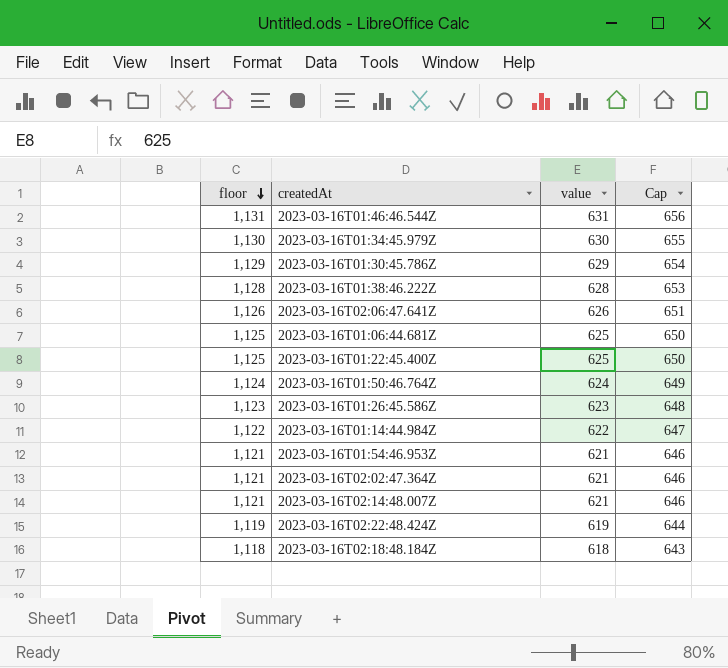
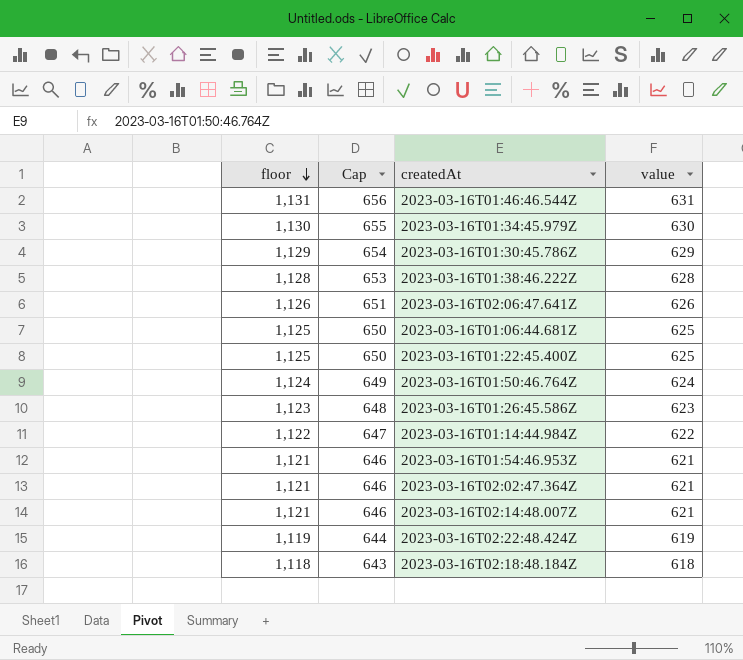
column Cap | position: 4 -> 2

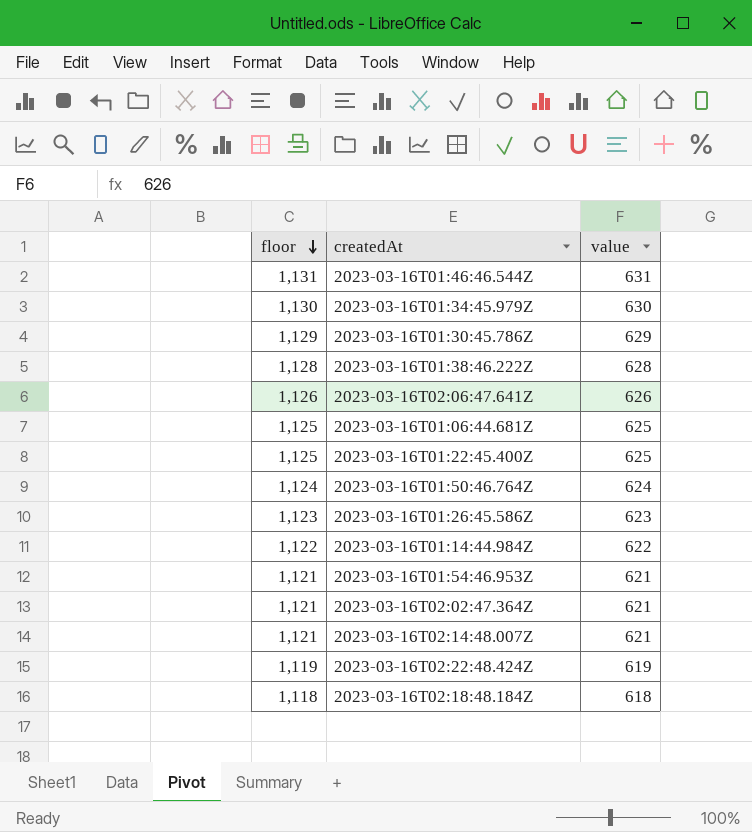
column Cap | formula: [value] + 25 -> none

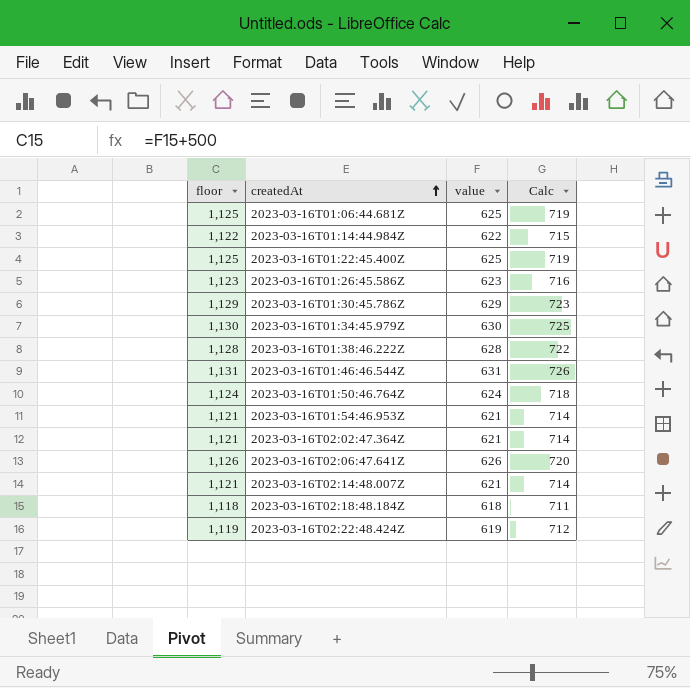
row order: floor descending -> createdAt ascending
column Calc | formula: none -> [value] * 1.15

